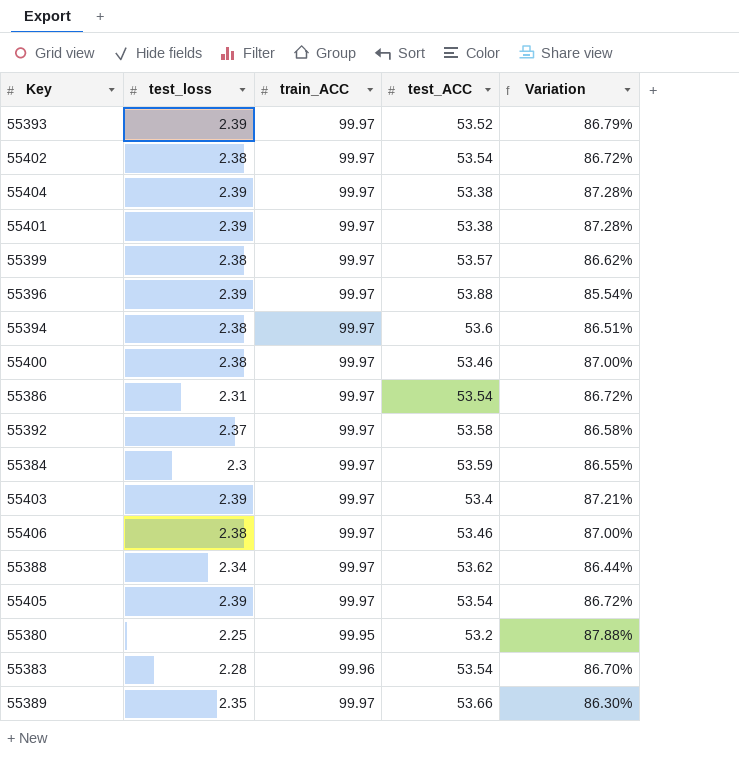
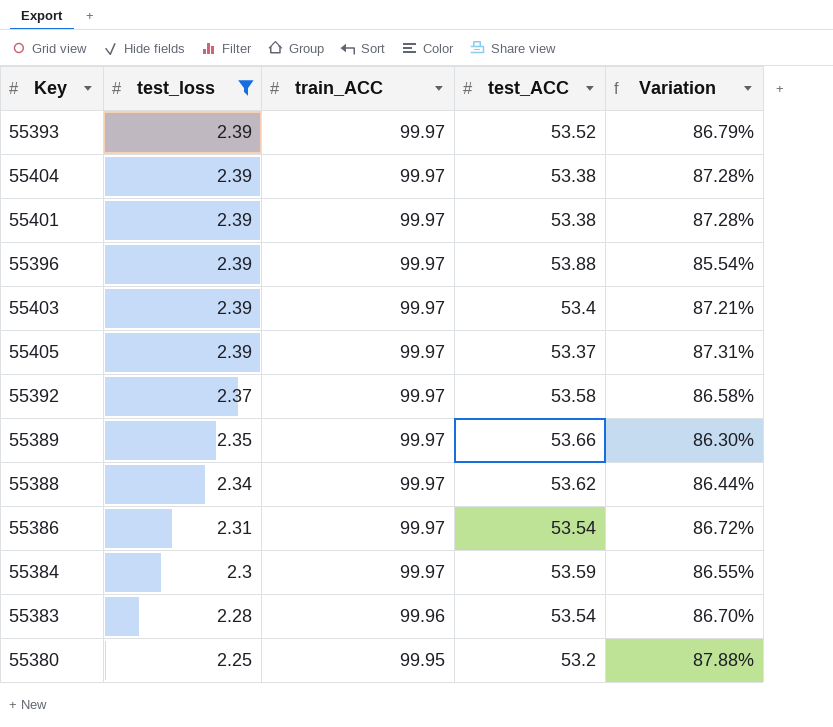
filter: none -> test_loss != 2.38
row order: none -> test_loss descending
55405 | test_ACC: 53.54 -> 53.37
55405 | Variation: 86.72% -> 87.31%

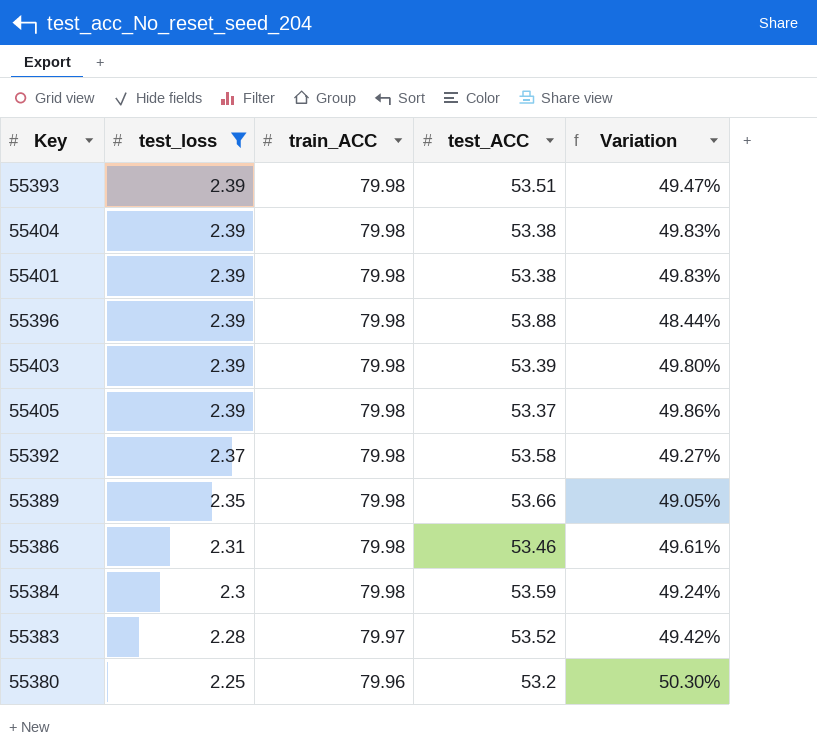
row 55388: 2.34 | 99.97 | 53.62 | 86.44% -> none
55393 | train_ACC: 99.97 -> 79.98
55393 | test_ACC: 53.52 -> 53.51
55393 | Variation: 86.79% -> 49.47%
55404 | train_ACC: 99.97 -> 79.98
55404 | Variation: 87.28% -> 49.83%
55401 | train_ACC: 99.97 -> 79.98
55401 | Variation: 87.28% -> 49.83%
55396 | train_ACC: 99.97 -> 79.98
55396 | Variation: 85.54% -> 48.44%
55403 | train_ACC: 99.97 -> 79.98
55403 | test_ACC: 53.4 -> 53.39
55403 | Variation: 87.21% -> 49.80%
55405 | train_ACC: 99.97 -> 79.98
55405 | Variation: 87.31% -> 49.86%
55392 | train_ACC: 99.97 -> 79.98
55392 | Variation: 86.58% -> 49.27%
55389 | train_ACC: 99.97 -> 79.98
55389 | Variation: 86.30% -> 49.05%
55386 | train_ACC: 99.97 -> 79.98
55386 | test_ACC: 53.54 -> 53.46
55386 | Variation: 86.72% -> 49.61%
55384 | train_ACC: 99.97 -> 79.98
55384 | Variation: 86.55% -> 49.24%
55383 | train_ACC: 99.96 -> 79.97
55383 | test_ACC: 53.54 -> 53.52
55383 | Variation: 86.70% -> 49.42%
55380 | train_ACC: 99.95 -> 79.96
55380 | Variation: 87.88% -> 50.30%

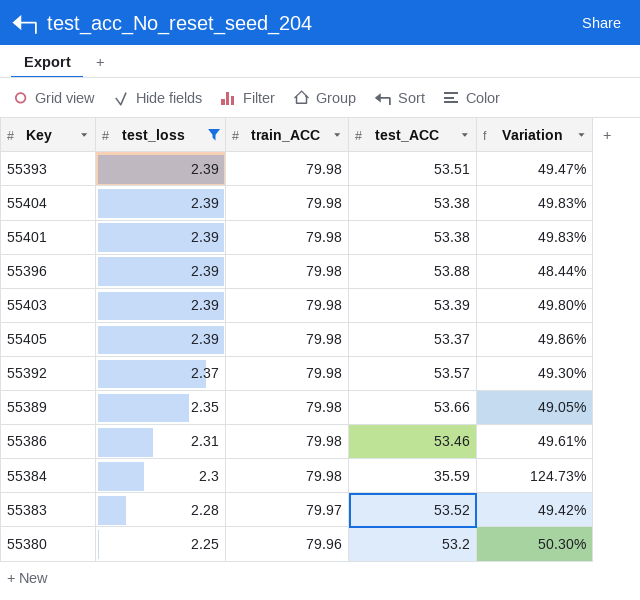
55392 | test_ACC: 53.58 -> 53.57
55392 | Variation: 49.27% -> 49.30%
55384 | test_ACC: 53.59 -> 35.59
55384 | Variation: 49.24% -> 124.73%

